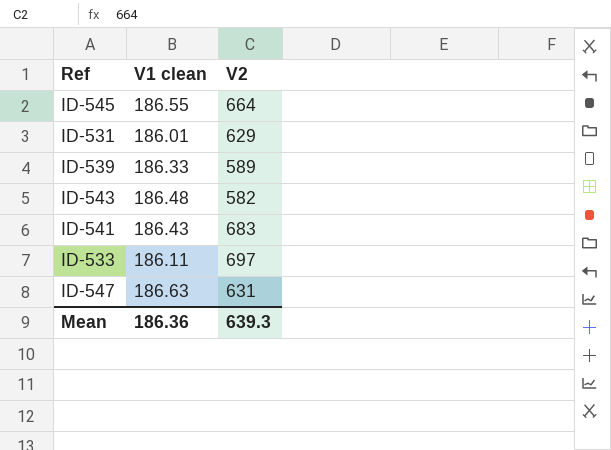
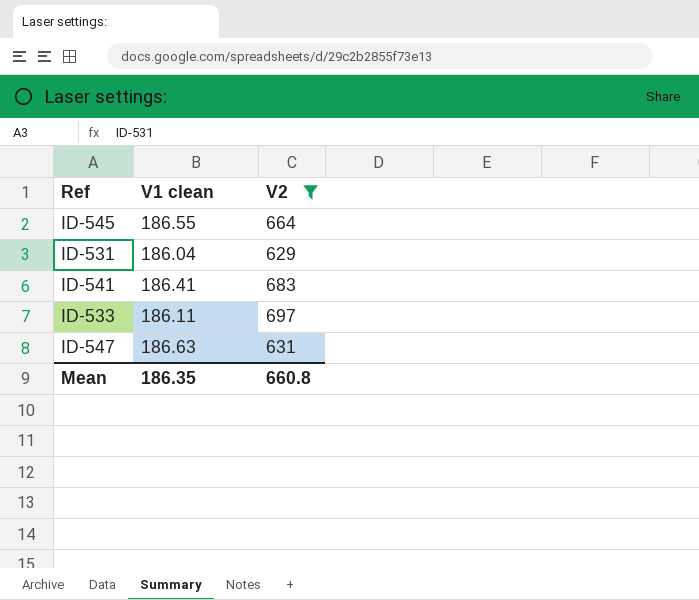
filter: none -> V2 >= 629
ID-531 | V1 clean: 186.01 -> 186.04
ID-541 | V1 clean: 186.43 -> 186.41
Mean | V1 clean: 186.36 -> 186.35
Mean | V2: 639.3 -> 660.8

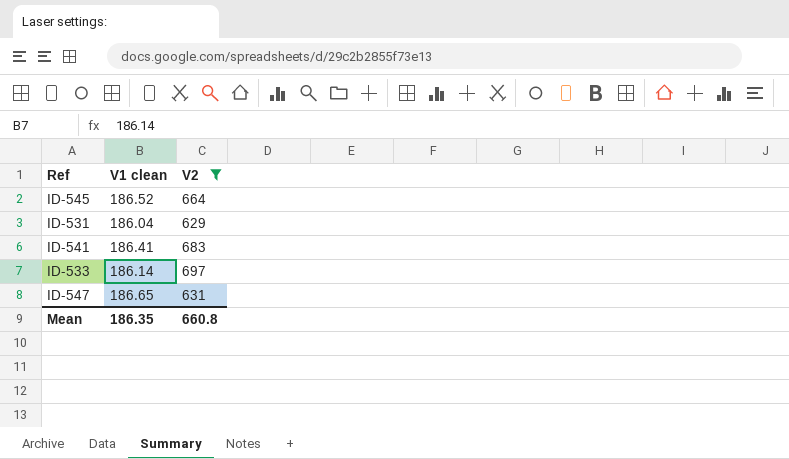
ID-545 | V1 clean: 186.55 -> 186.52
ID-533 | V1 clean: 186.11 -> 186.14
ID-547 | V1 clean: 186.63 -> 186.65

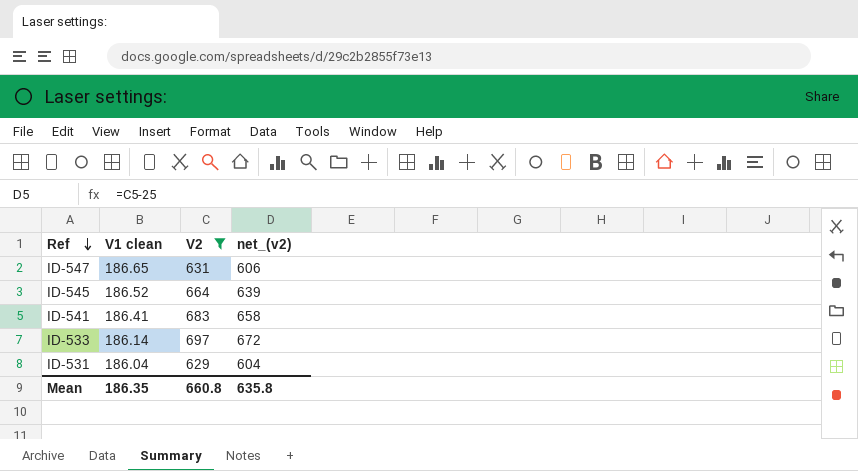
row order: none -> Ref descending
column net_(v2) | formula: none -> [V2] - 25

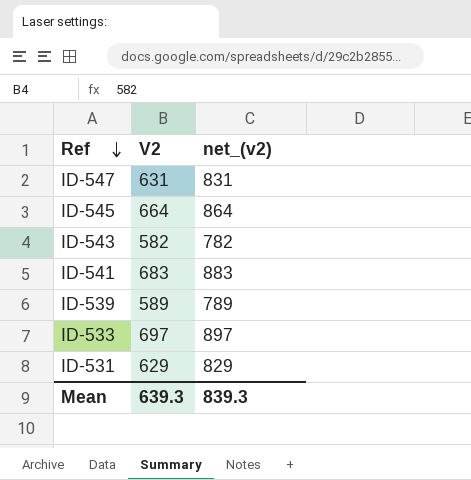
filter: V2 >= 629 -> none
column V1 clean | position: 2 -> none
column net_(v2) | formula: [V2] - 25 -> [V2] + 200
Mean | V2: 660.8 -> 639.3
Mean | net_(v2): 635.8 -> 839.3

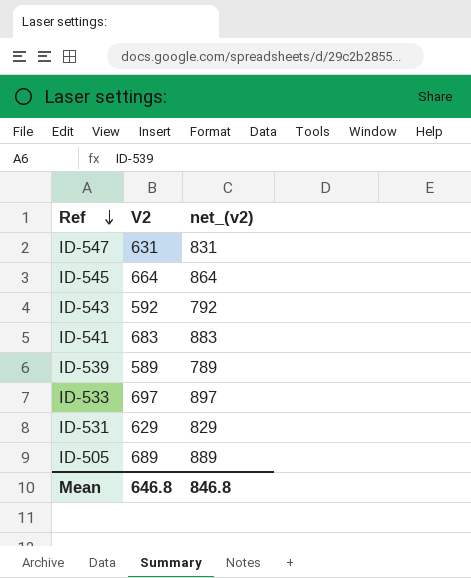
ID-543 | V2: 582 -> 592
ID-543 | net_(v2): 782 -> 792
row ID-505: none -> 689 | 889
Mean | V2: 639.3 -> 646.8
Mean | net_(v2): 839.3 -> 846.8

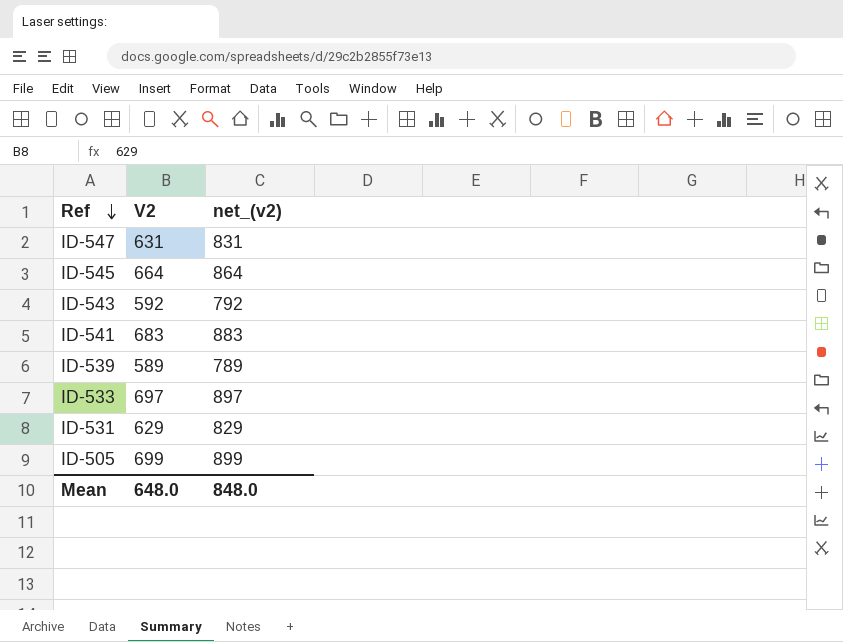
ID-505 | V2: 689 -> 699
ID-505 | net_(v2): 889 -> 899
Mean | V2: 646.8 -> 648.0
Mean | net_(v2): 846.8 -> 848.0

